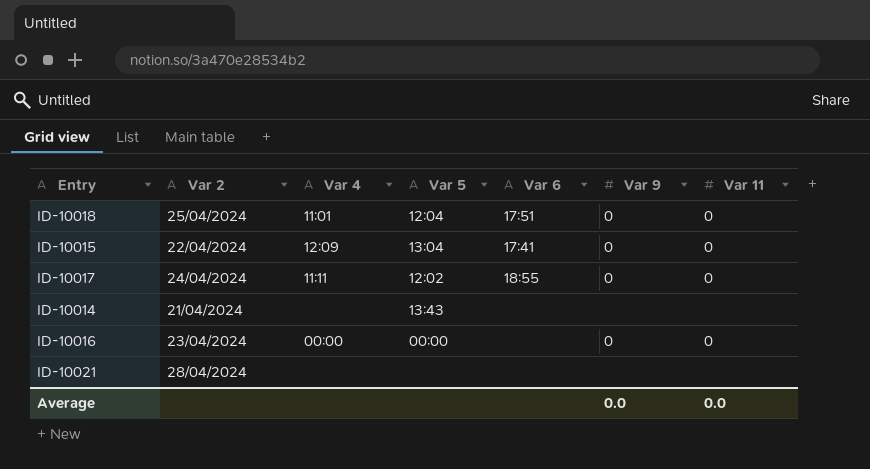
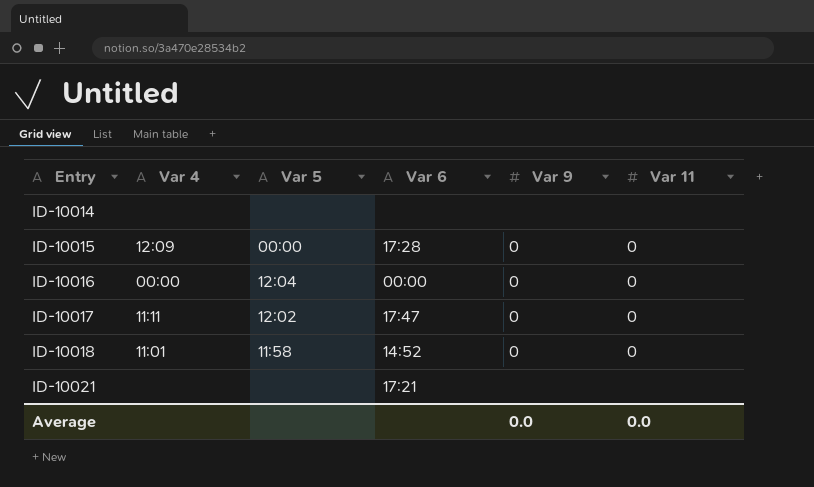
row order: none -> Entry ascending
column Var 2 | position: 2 -> none
ID-10014 | Var 5: 13:43 -> none
ID-10015 | Var 5: 13:04 -> 00:00
ID-10015 | Var 6: 17:41 -> 17:28
ID-10016 | Var 5: 00:00 -> 12:04
ID-10016 | Var 6: none -> 00:00
ID-10017 | Var 6: 18:55 -> 17:47
ID-10018 | Var 5: 12:04 -> 11:58
ID-10018 | Var 6: 17:51 -> 14:52
ID-10021 | Var 6: none -> 17:21

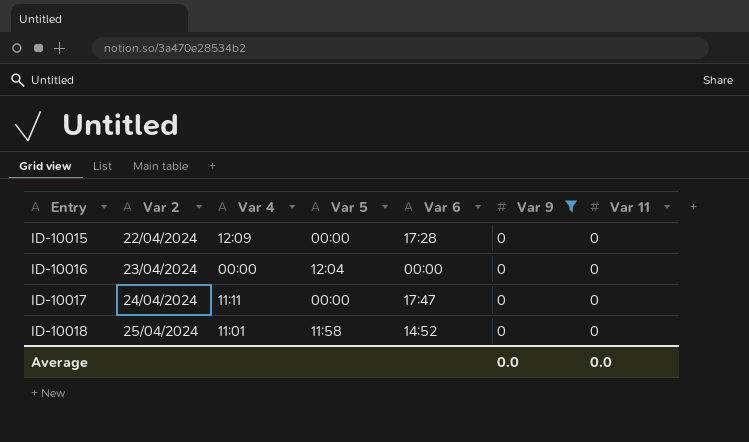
filter: none -> Var 9 = 0
column Var 2 | position: none -> 2
ID-10017 | Var 5: 12:02 -> 00:00

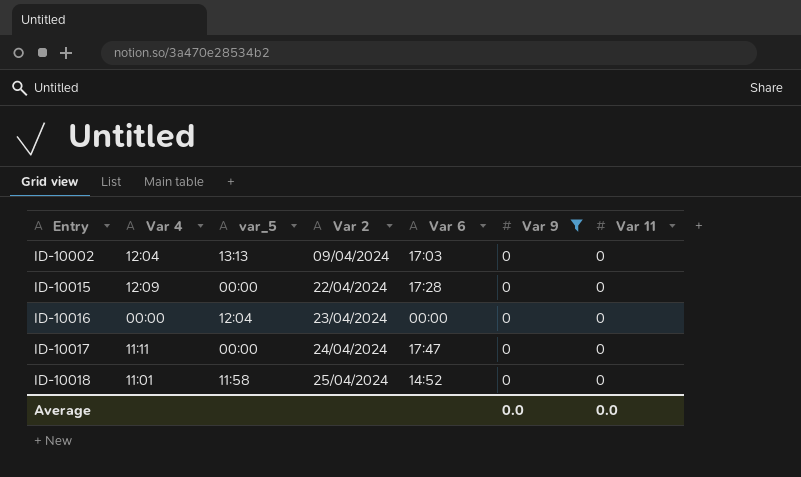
column name: Var 5 -> var_5
column Var 2 | position: 2 -> 4
row ID-10002: none -> 12:04 | 13:13 | 09/04/2024 | 17:03 | 0 | 0

